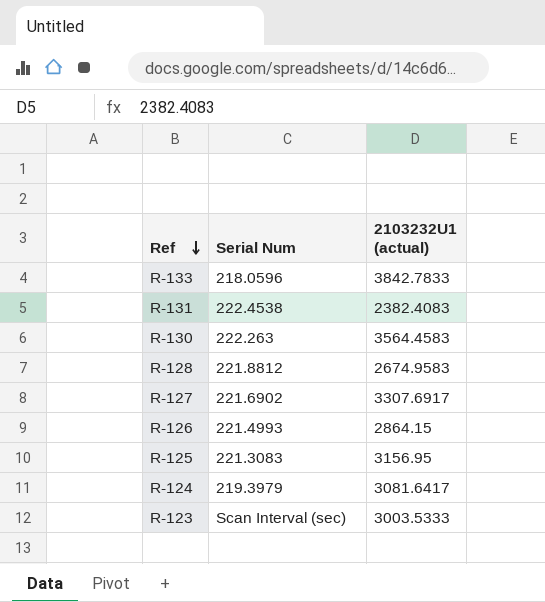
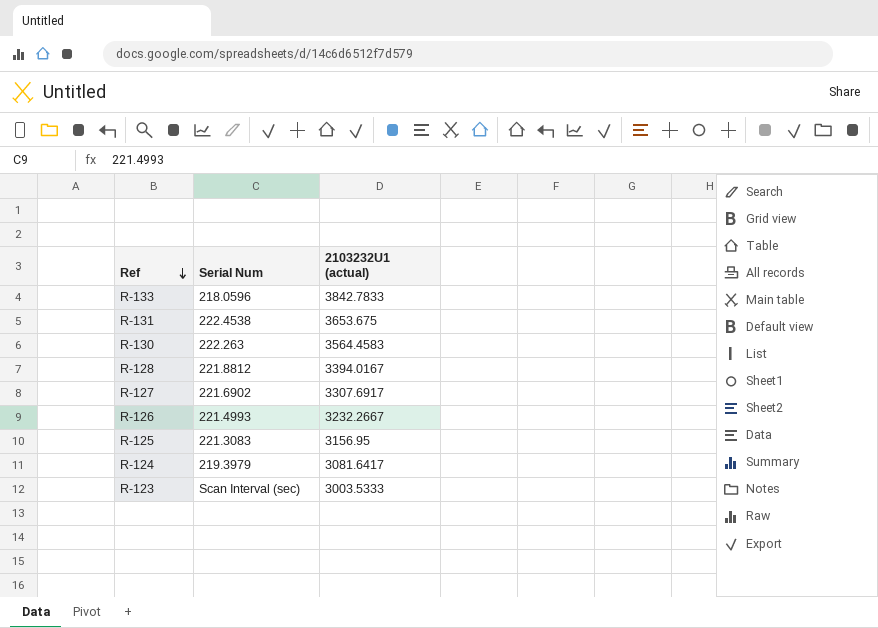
R-131 | 2103232U1 (actual): 2382.4083 -> 3653.675
R-128 | 2103232U1 (actual): 2674.9583 -> 3394.0167
R-126 | 2103232U1 (actual): 2864.15 -> 3232.2667

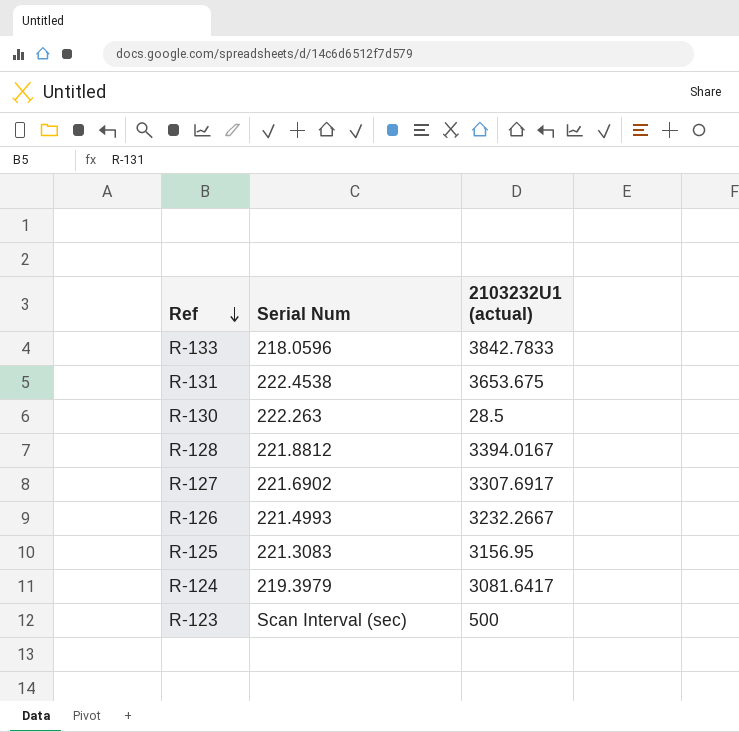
R-130 | 2103232U1 (actual): 3564.4583 -> 28.5
R-123 | 2103232U1 (actual): 3003.5333 -> 500

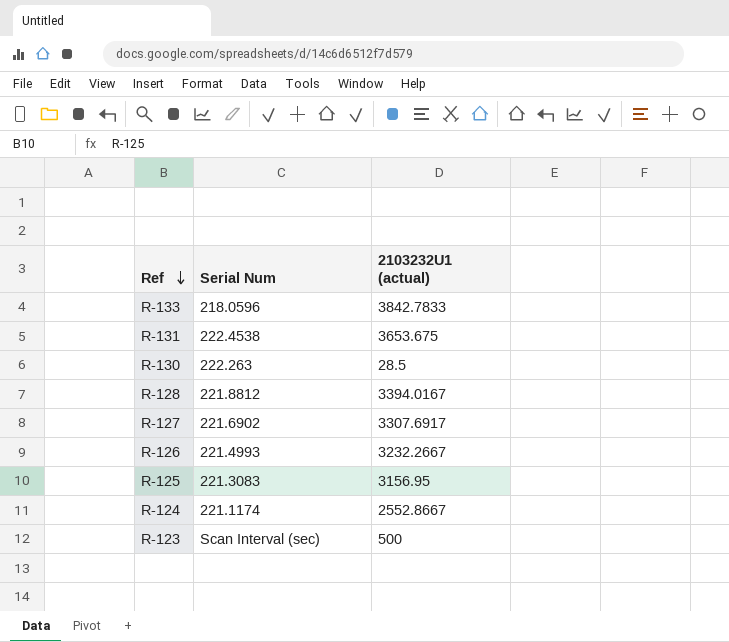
R-124 | Serial Num: 219.3979 -> 221.1174
R-124 | 2103232U1 (actual): 3081.6417 -> 2552.8667

